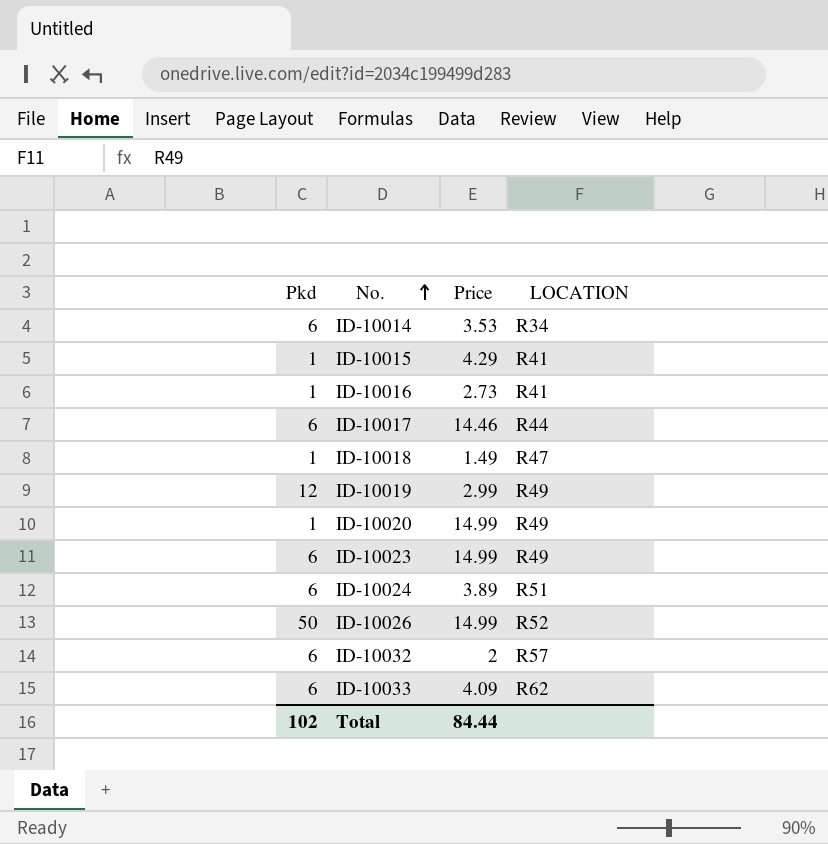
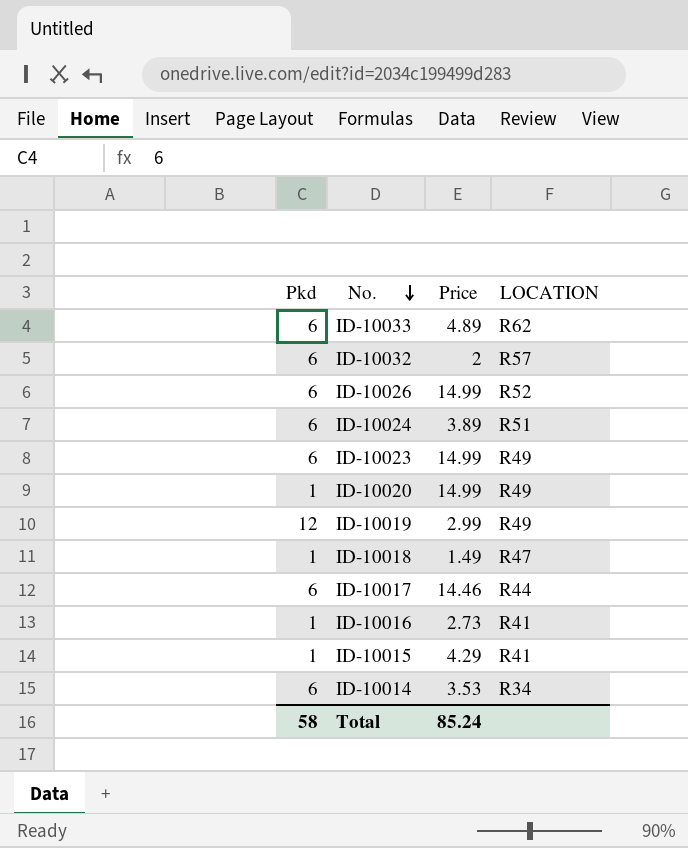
row order: No. ascending -> No. descending
ID-10033 | Price: 4.09 -> 4.89
ID-10026 | Pkd: 50 -> 6
Total | Pkd: 102 -> 58
Total | Price: 84.44 -> 85.24

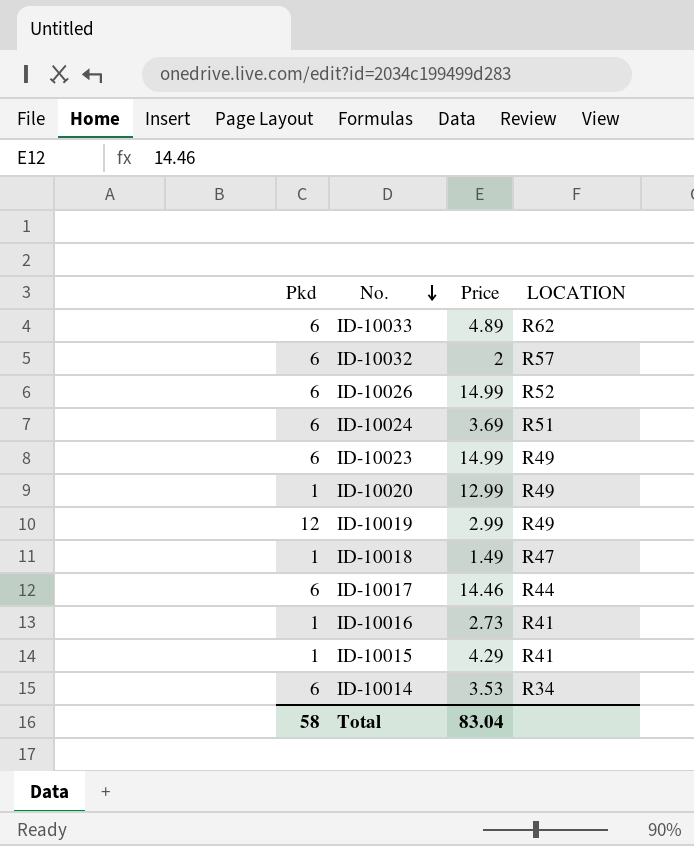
ID-10024 | Price: 3.89 -> 3.69
ID-10020 | Price: 14.99 -> 12.99
Total | Price: 85.24 -> 83.04

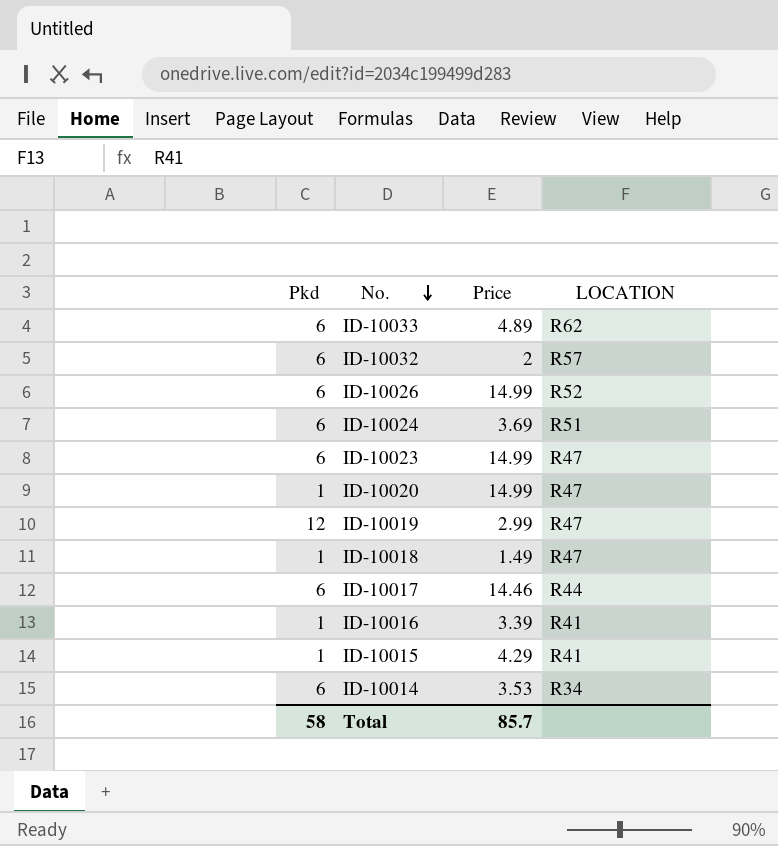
ID-10023 | LOCATION: R49 -> R47
ID-10020 | Price: 12.99 -> 14.99
ID-10020 | LOCATION: R49 -> R47
ID-10019 | LOCATION: R49 -> R47
ID-10016 | Price: 2.73 -> 3.39
Total | Price: 83.04 -> 85.7

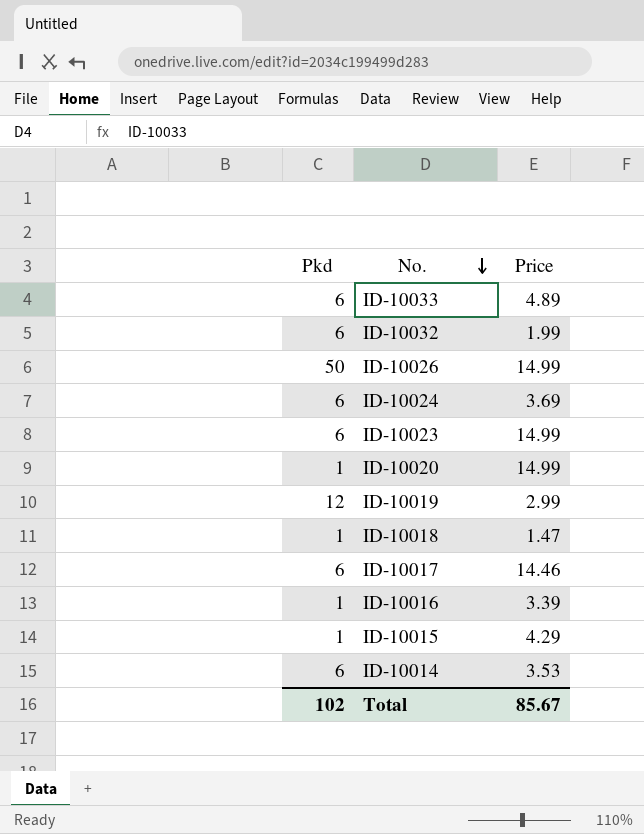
column LOCATION | position: 4 -> none
ID-10032 | Price: 2 -> 1.99
ID-10026 | Pkd: 6 -> 50
ID-10018 | Price: 1.49 -> 1.47
Total | Pkd: 58 -> 102
Total | Price: 85.7 -> 85.67

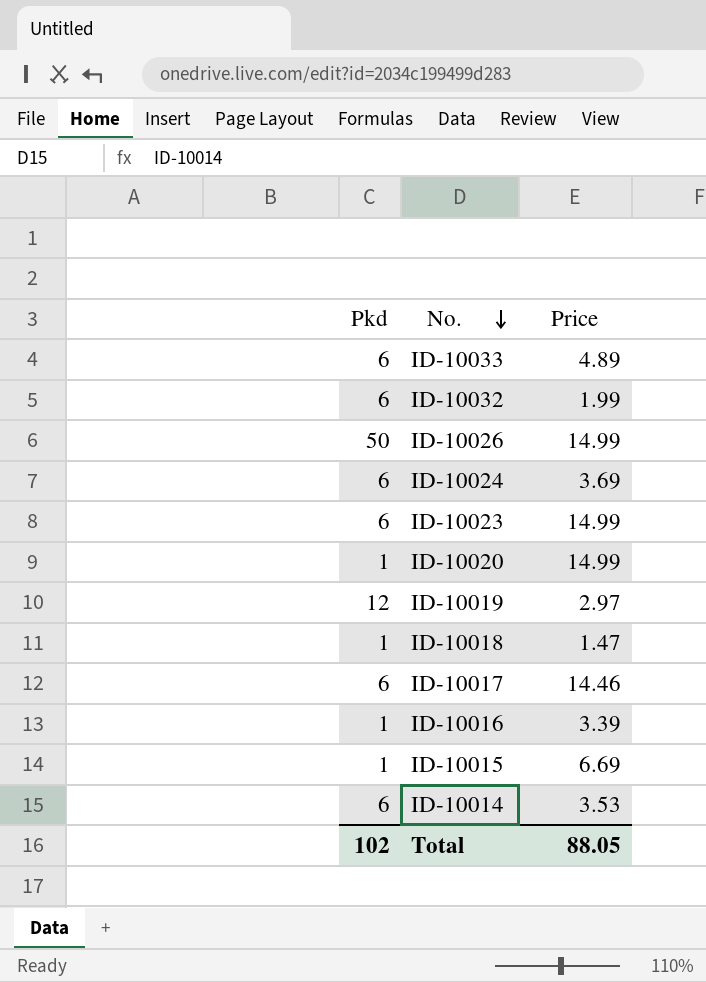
ID-10019 | Price: 2.99 -> 2.97
ID-10015 | Price: 4.29 -> 6.69
Total | Price: 85.67 -> 88.05

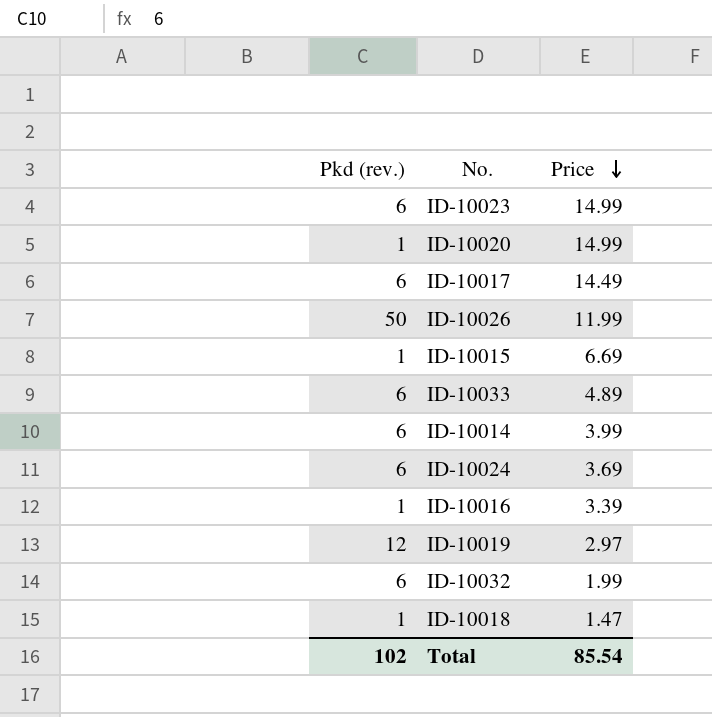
row order: No. descending -> Price descending
column name: Pkd -> Pkd (rev.)
ID-10017 | Price: 14.46 -> 14.49
ID-10026 | Price: 14.99 -> 11.99
ID-10014 | Price: 3.53 -> 3.99
Total | Price: 88.05 -> 85.54

